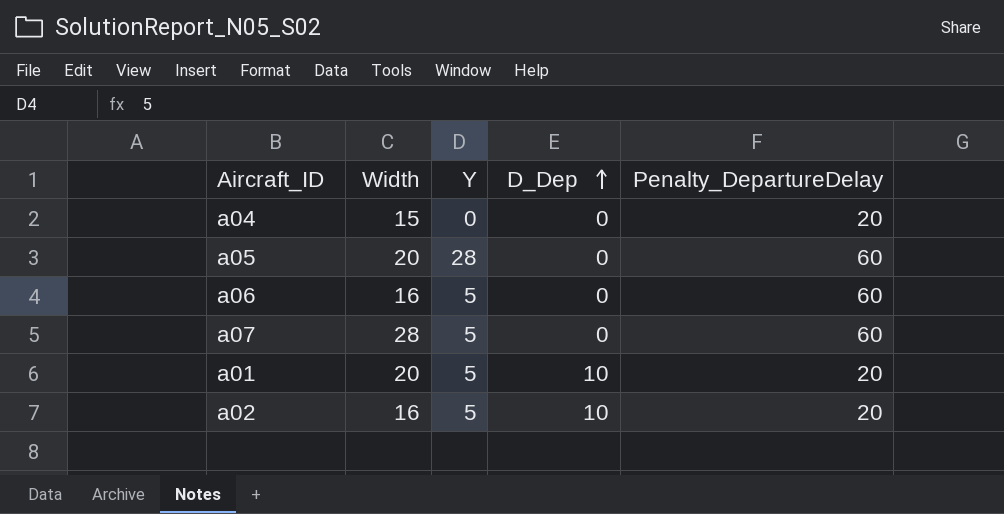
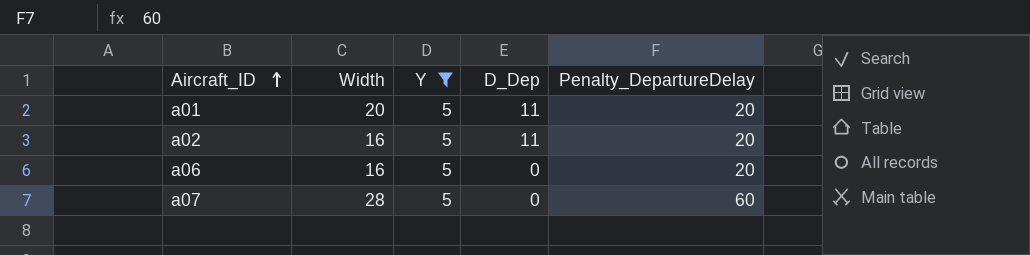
filter: none -> Y = 5
row order: D_Dep ascending -> Aircraft_ID ascending
a01 | D_Dep: 10 -> 11
a02 | D_Dep: 10 -> 11
a06 | Penalty_DepartureDelay: 60 -> 20

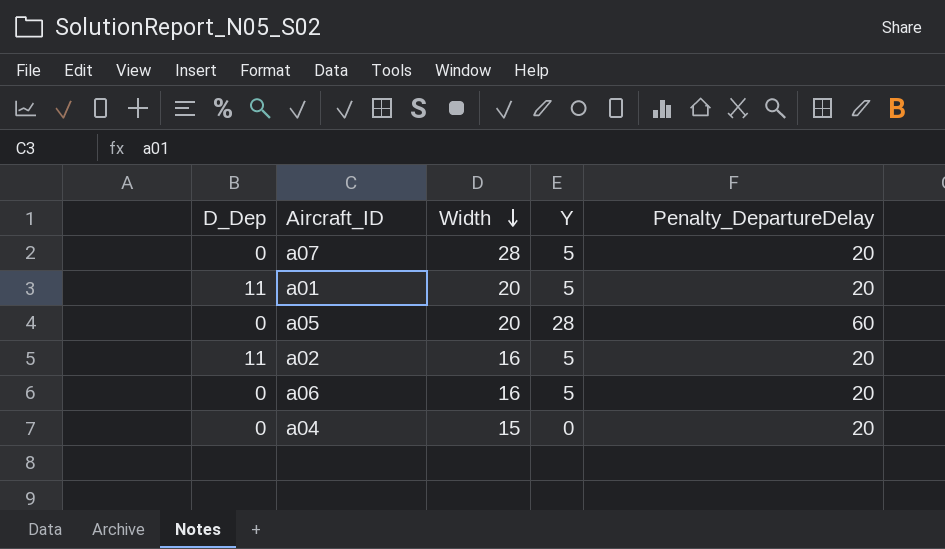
filter: Y = 5 -> none
row order: Aircraft_ID ascending -> Width descending
column D_Dep | position: 4 -> 1
a07 | Penalty_DepartureDelay: 60 -> 20

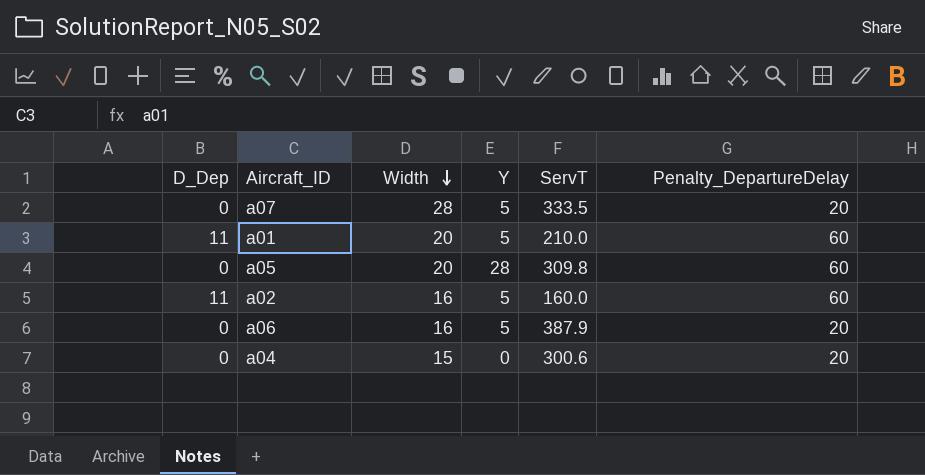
column ServT | position: none -> 5
a01 | Penalty_DepartureDelay: 20 -> 60
a02 | Penalty_DepartureDelay: 20 -> 60

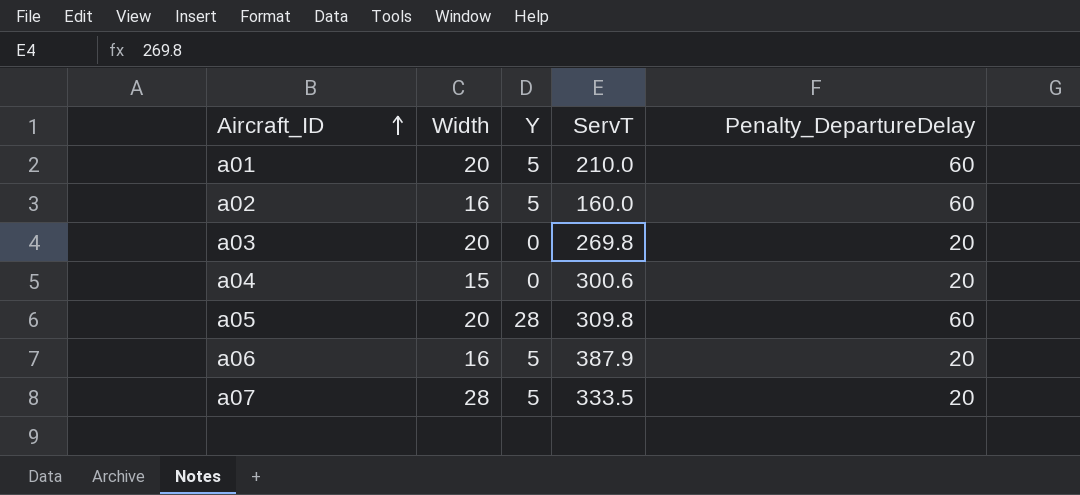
row order: Width descending -> Aircraft_ID ascending
column D_Dep | position: 1 -> none
row a03: none -> 20 | 0 | 269.8 | 20

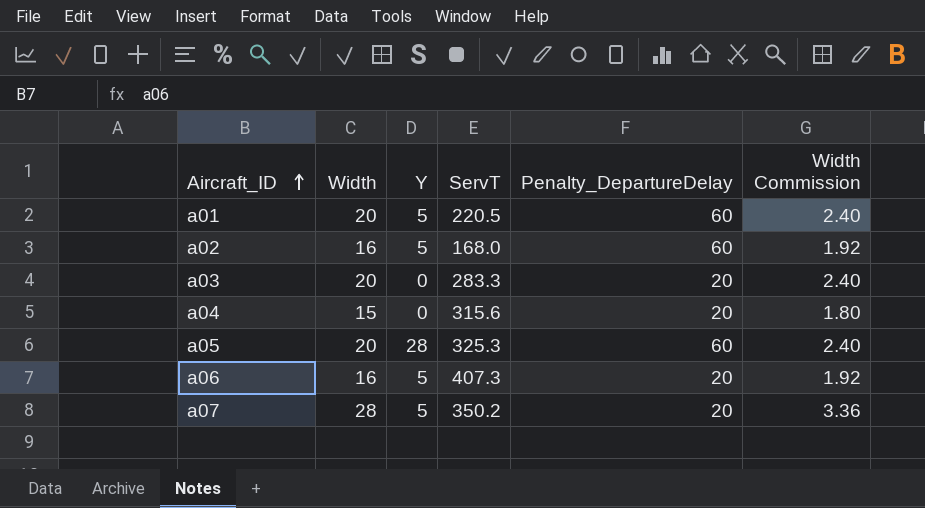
column Width Commission | formula: none -> [Width] * 0.12
a01 | ServT: 210.0 -> 220.5
a02 | ServT: 160.0 -> 168.0
a03 | ServT: 269.8 -> 283.3
a04 | ServT: 300.6 -> 315.6
a05 | ServT: 309.8 -> 325.3
a06 | ServT: 387.9 -> 407.3
a07 | ServT: 333.5 -> 350.2

